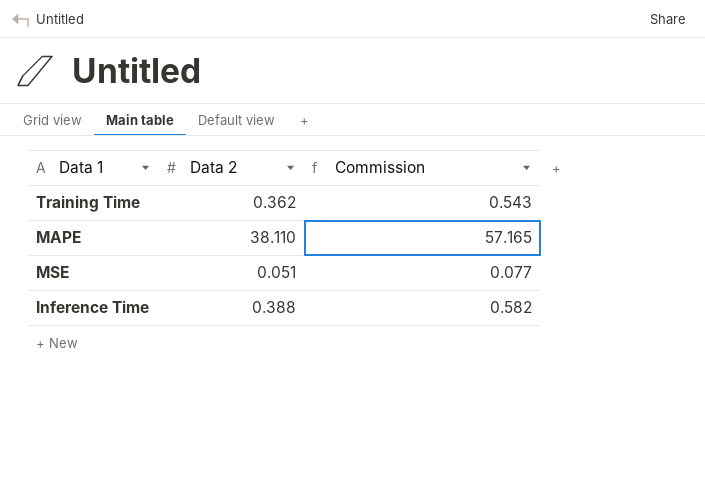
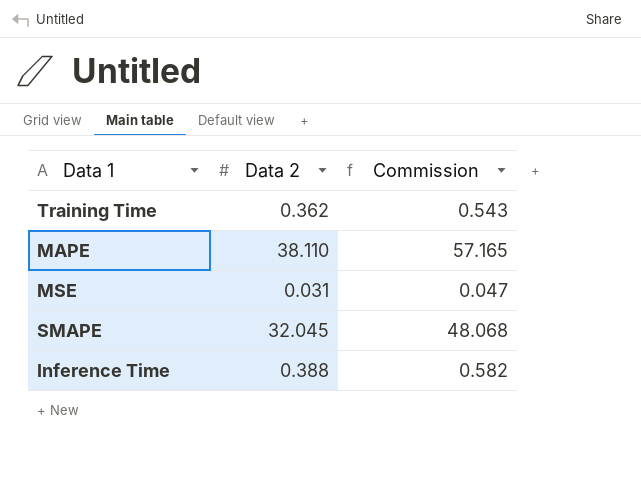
MSE | Data 2: 0.051 -> 0.031
MSE | Commission: 0.077 -> 0.047
row SMAPE: none -> 32.045 | 48.068

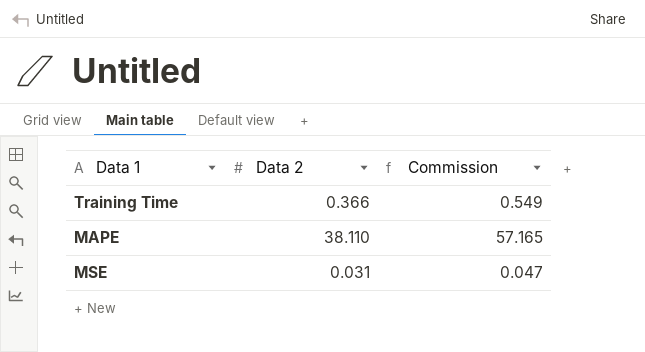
row SMAPE: 32.045 | 48.068 -> none
row Inference Time: 0.388 | 0.582 -> none
Training Time | Data 2: 0.362 -> 0.366
Training Time | Commission: 0.543 -> 0.549

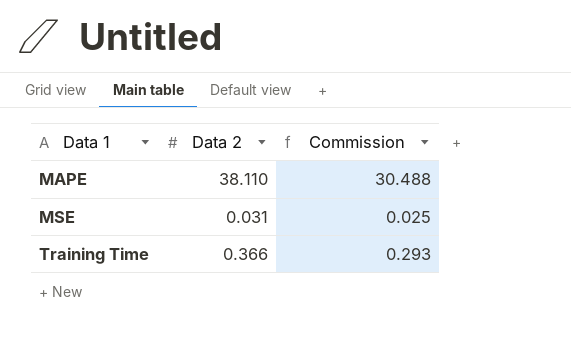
row order: none -> Data 1 ascending
column Commission | formula: [Data 2] * 1.5 -> [Data 2] * 0.8

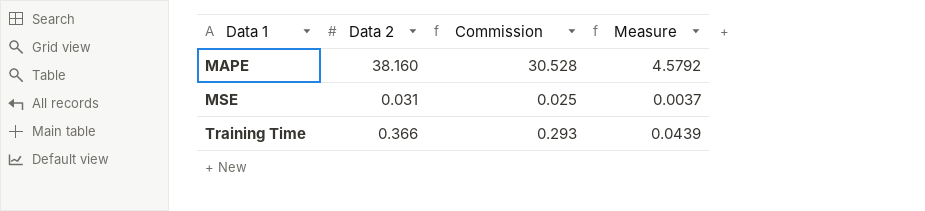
column Measure | formula: none -> [Data 2] * 0.12
MAPE | Data 2: 38.110 -> 38.160
MAPE | Commission: 30.488 -> 30.528

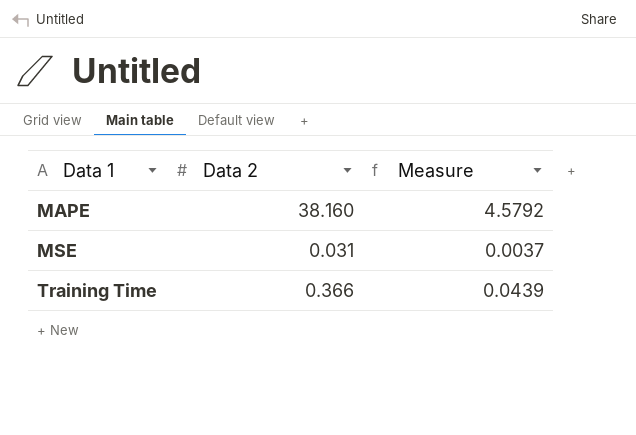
column Commission | formula: [Data 2] * 0.8 -> none

